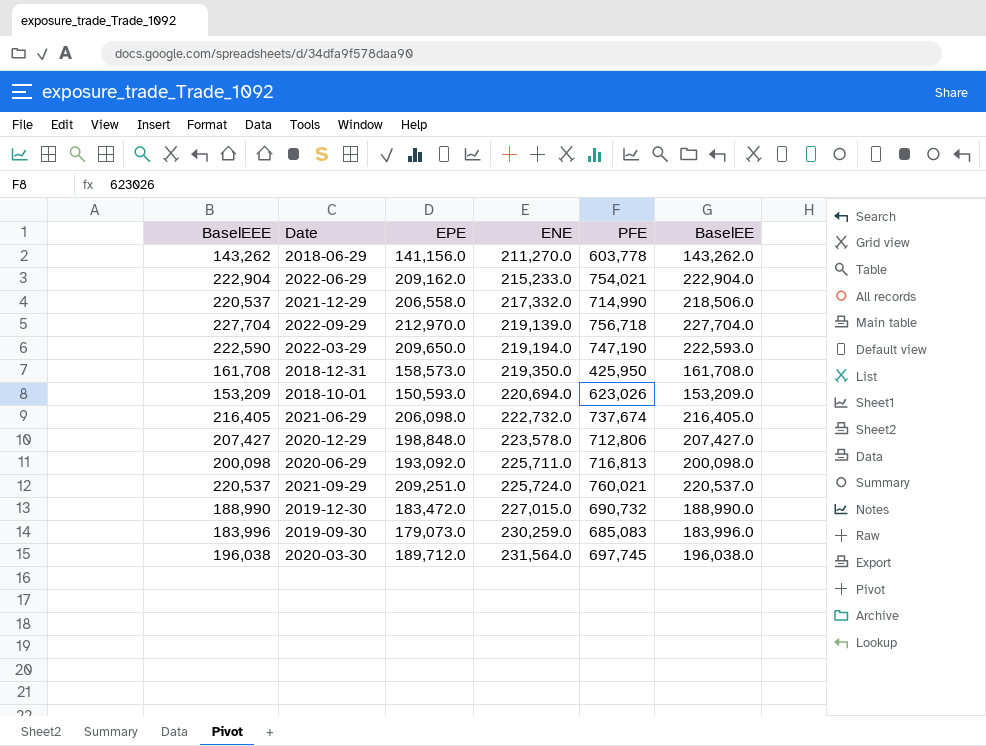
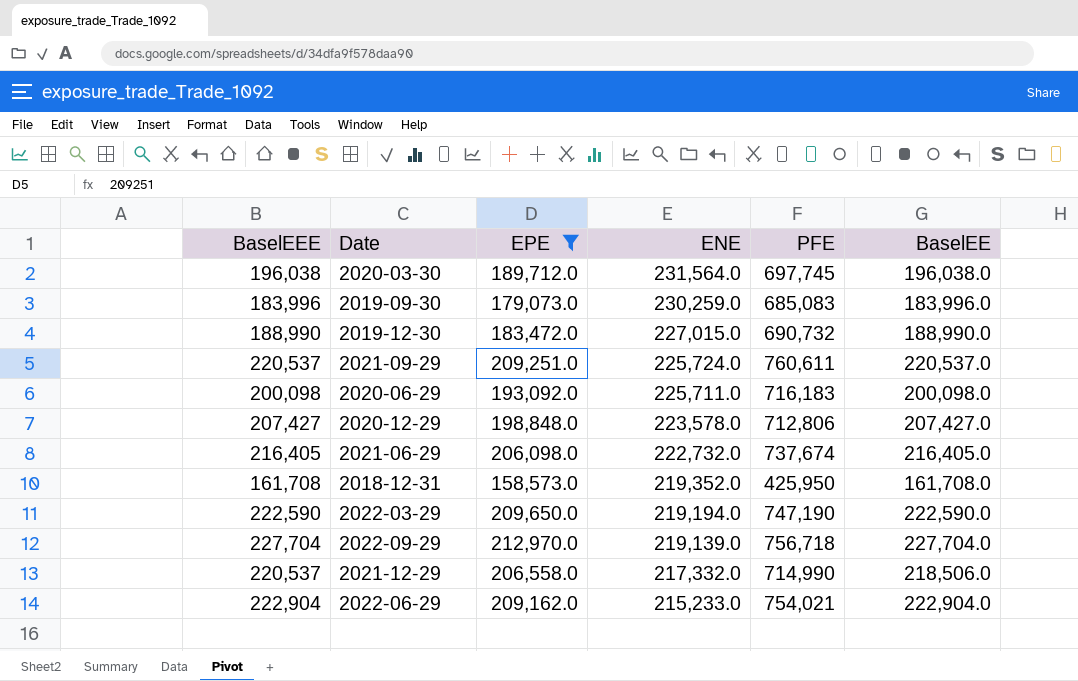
filter: none -> EPE >= 158,573.0
row order: ENE ascending -> ENE descending
2021-09-29 | PFE: 760,021 -> 760,611
2020-06-29 | PFE: 716,813 -> 716,183
2018-12-31 | ENE: 219,350.0 -> 219,352.0
2022-03-29 | BaselEE: 222,593.0 -> 222,590.0

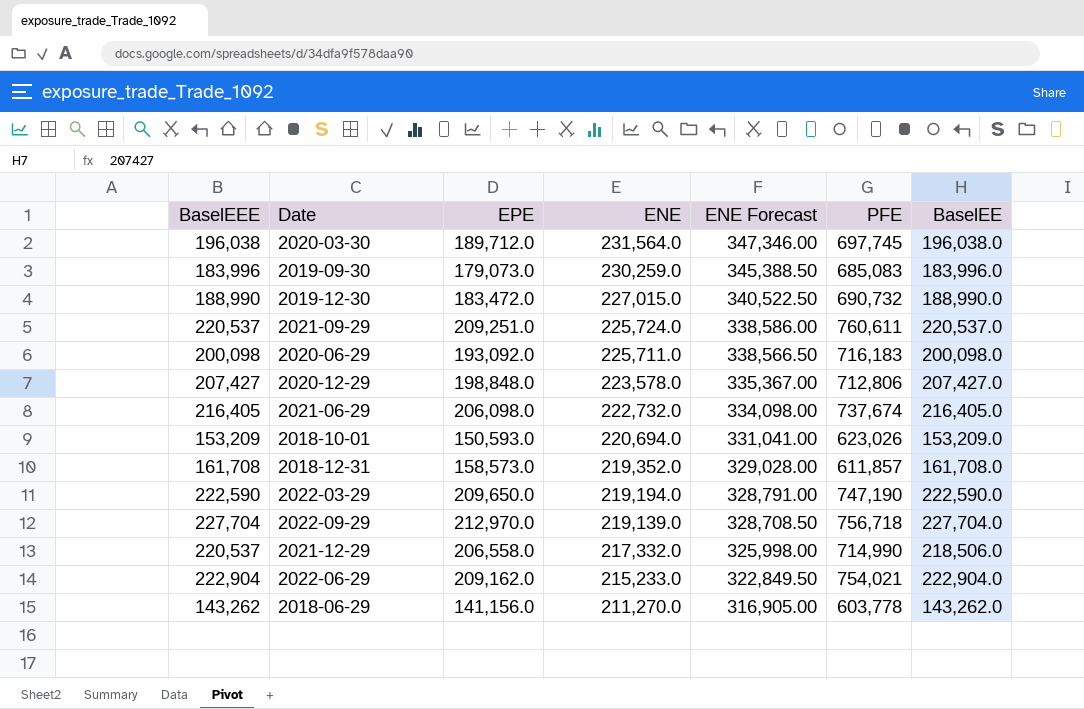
filter: EPE >= 158,573.0 -> none
column ENE Forecast | formula: none -> [ENE] * 1.5
2018-12-31 | PFE: 425,950 -> 611,857

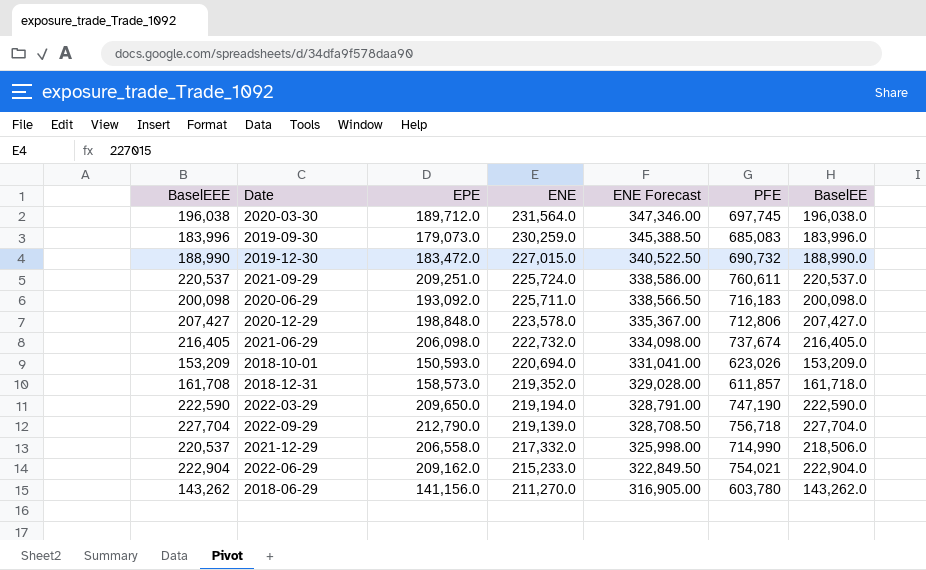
2018-12-31 | BaselEE: 161,708.0 -> 161,718.0
2022-09-29 | EPE: 212,970.0 -> 212,790.0
2018-06-29 | PFE: 603,778 -> 603,780

